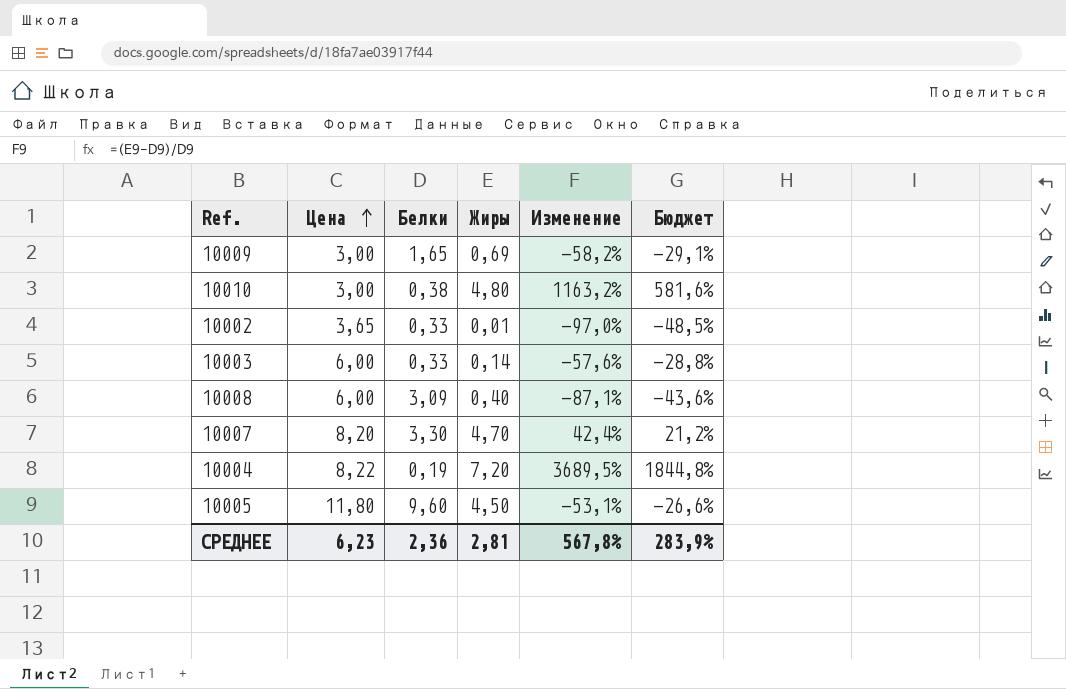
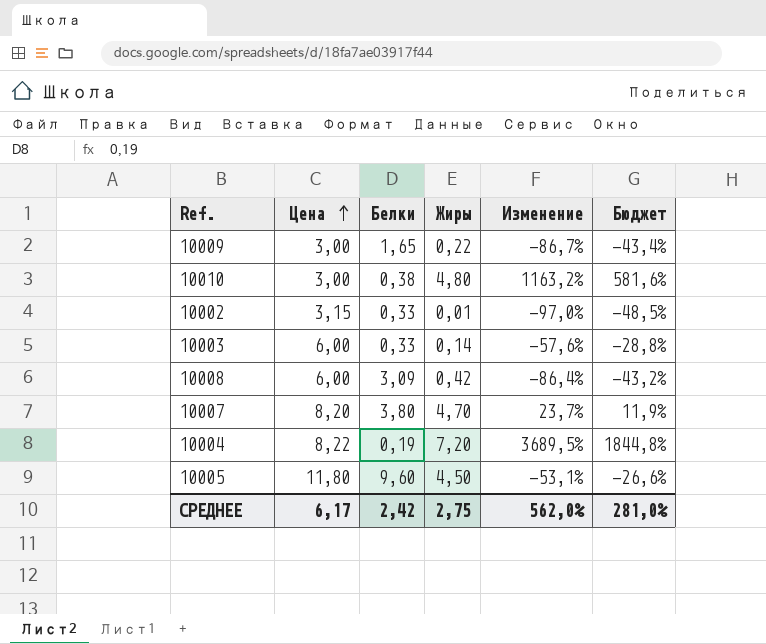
10009 | Жиры: 0,69 -> 0,22
10009 | Изменение: -58,2% -> -86,7%
10009 | Бюджет: -29,1% -> -43,4%
10002 | Цена: 3,65 -> 3,15
10008 | Жиры: 0,40 -> 0,42
10008 | Изменение: -87,1% -> -86,4%
10008 | Бюджет: -43,6% -> -43,2%
10007 | Белки: 3,30 -> 3,80
10007 | Изменение: 42,4% -> 23,7%
10007 | Бюджет: 21,2% -> 11,9%
СРЕДНЕЕ | Цена: 6,23 -> 6,17
СРЕДНЕЕ | Белки: 2,36 -> 2,42
СРЕДНЕЕ | Жиры: 2,81 -> 2,75
СРЕДНЕЕ | Изменение: 567,8% -> 562,0%
СРЕДНЕЕ | Бюджет: 283,9% -> 281,0%

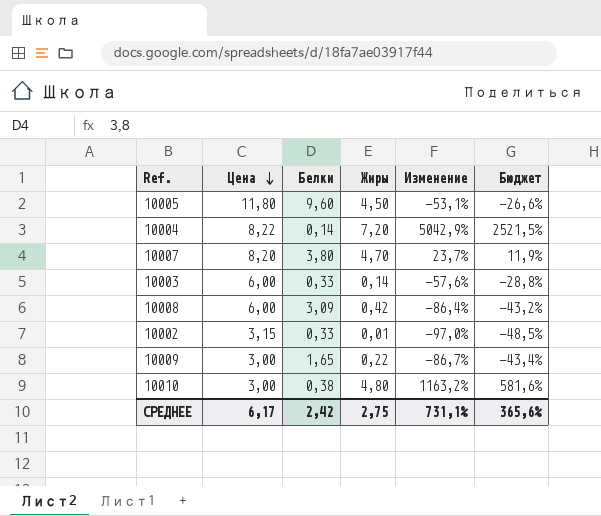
row order: Цена ascending -> Цена descending
10004 | Белки: 0,19 -> 0,14
10004 | Изменение: 3689,5% -> 5042,9%
10004 | Бюджет: 1844,8% -> 2521,5%
СРЕДНЕЕ | Изменение: 562,0% -> 731,1%
СРЕДНЕЕ | Бюджет: 281,0% -> 365,6%

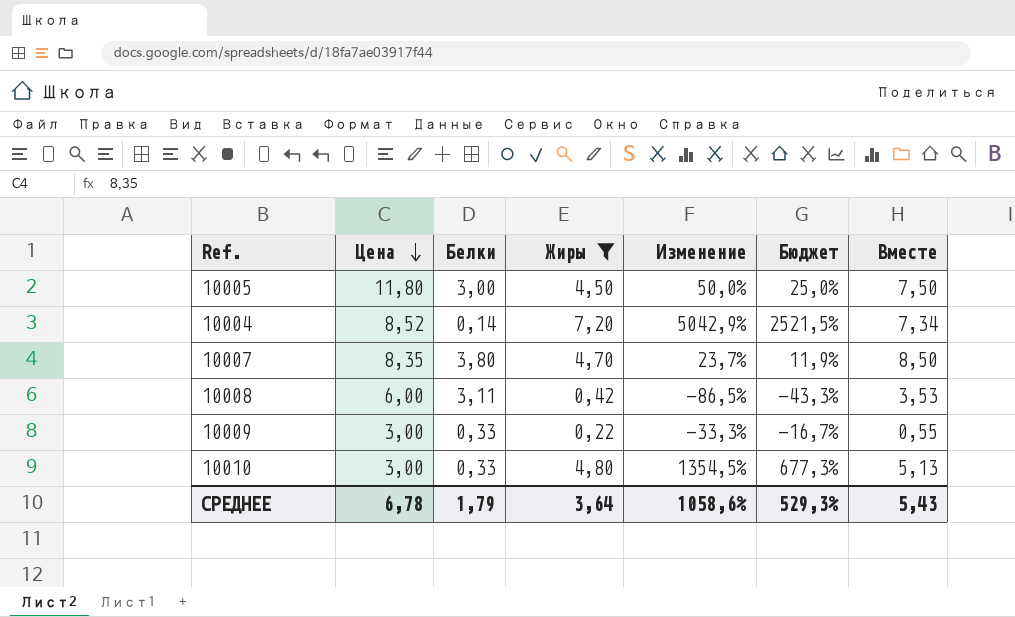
filter: none -> Жиры >= 0,22
column Вместе | formula: none -> [Белки] + [Жиры]
10005 | Белки: 9,60 -> 3,00
10005 | Изменение: -53,1% -> 50,0%
10005 | Бюджет: -26,6% -> 25,0%
10004 | Цена: 8,22 -> 8,52
10007 | Цена: 8,20 -> 8,35
10008 | Белки: 3,09 -> 3,11
10008 | Изменение: -86,4% -> -86,5%
10008 | Бюджет: -43,2% -> -43,3%
10009 | Белки: 1,65 -> 0,33
10009 | Изменение: -86,7% -> -33,3%
10009 | Бюджет: -43,4% -> -16,7%
10010 | Белки: 0,38 -> 0,33
10010 | Изменение: 1163,2% -> 1354,5%
10010 | Бюджет: 581,6% -> 677,3%
СРЕДНЕЕ | Цена: 6,17 -> 6,78
СРЕДНЕЕ | Белки: 2,42 -> 1,79
СРЕДНЕЕ | Жиры: 2,75 -> 3,64
СРЕДНЕЕ | Изменение: 731,1% -> 1058,6%
СРЕДНЕЕ | Бюджет: 365,6% -> 529,3%

